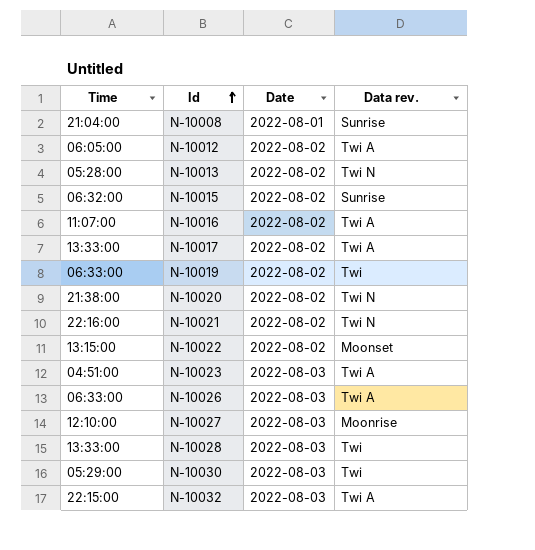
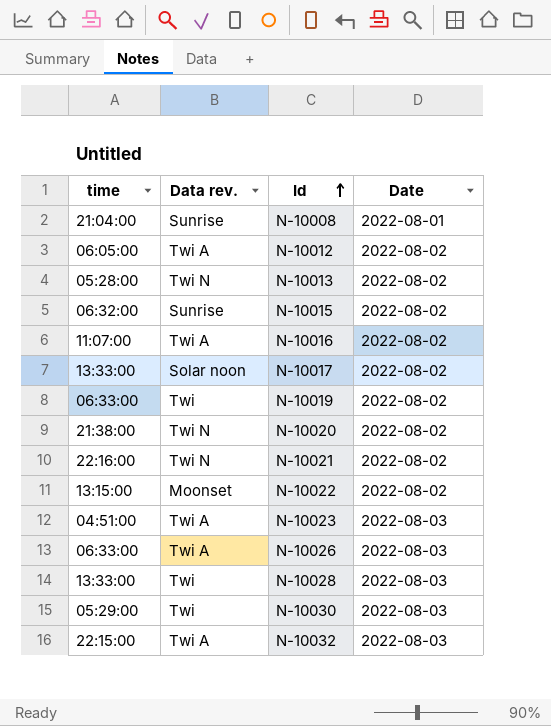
column name: Time -> time
column Data rev. | position: 4 -> 2
row N-10027: 12:10:00 | 2022-08-03 | Moonrise -> none
N-10017 | Data rev.: Twi A -> Solar noon

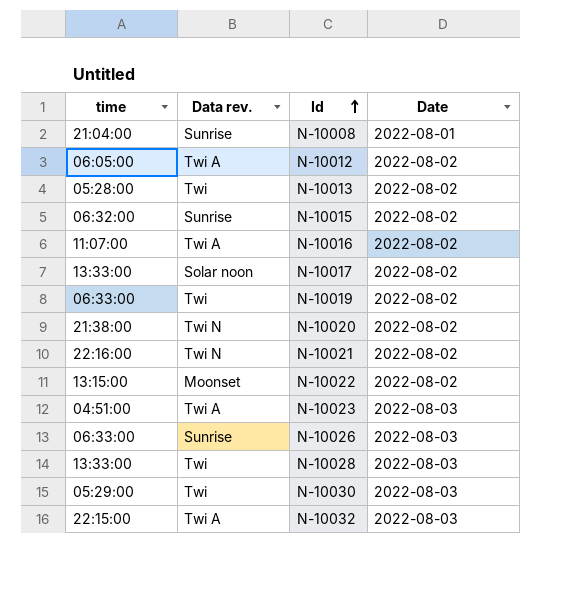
N-10013 | Data rev.: Twi N -> Twi
N-10026 | Data rev.: Twi A -> Sunrise

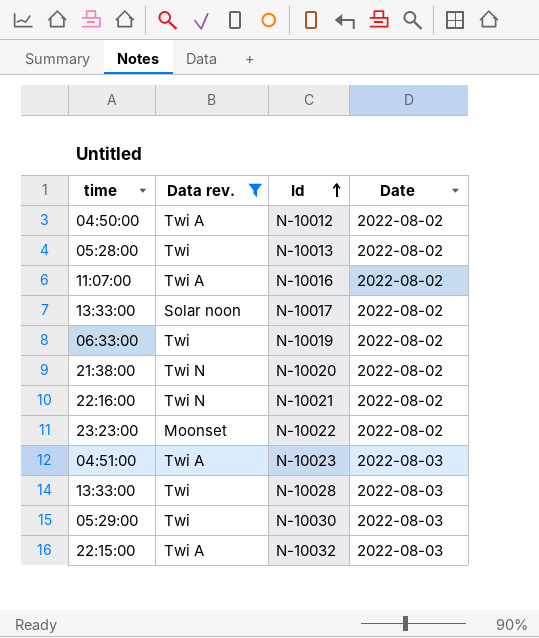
filter: none -> Data rev. != Sunrise
N-10012 | time: 06:05:00 -> 04:50:00
N-10022 | time: 13:15:00 -> 23:23:00

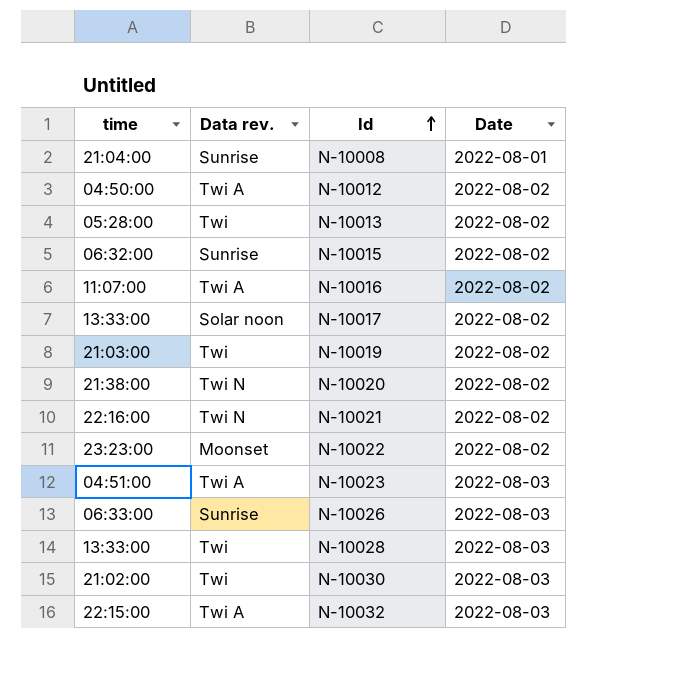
filter: Data rev. != Sunrise -> none
N-10019 | time: 06:33:00 -> 21:03:00
N-10030 | time: 05:29:00 -> 21:02:00

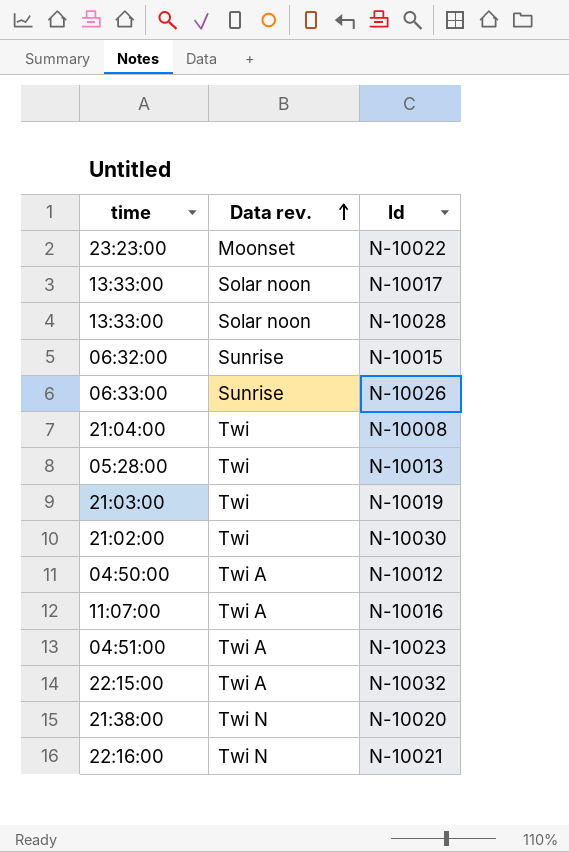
row order: Id ascending -> Data rev. ascending
column Date | position: 4 -> none
N-10028 | Data rev.: Twi -> Solar noon
N-10008 | Data rev.: Sunrise -> Twi

